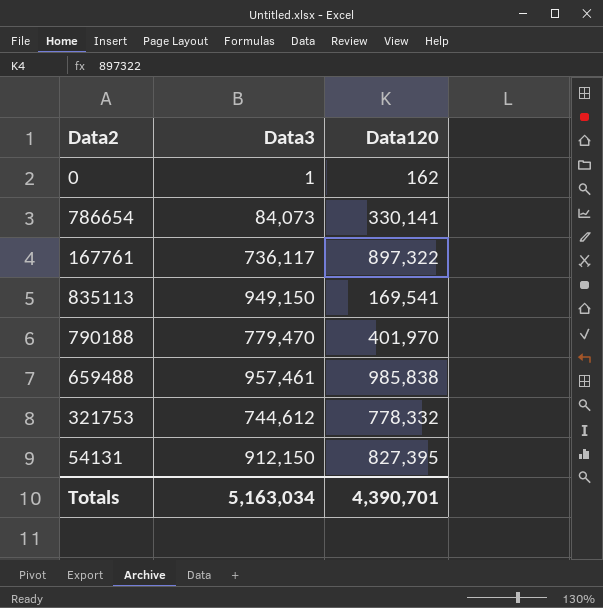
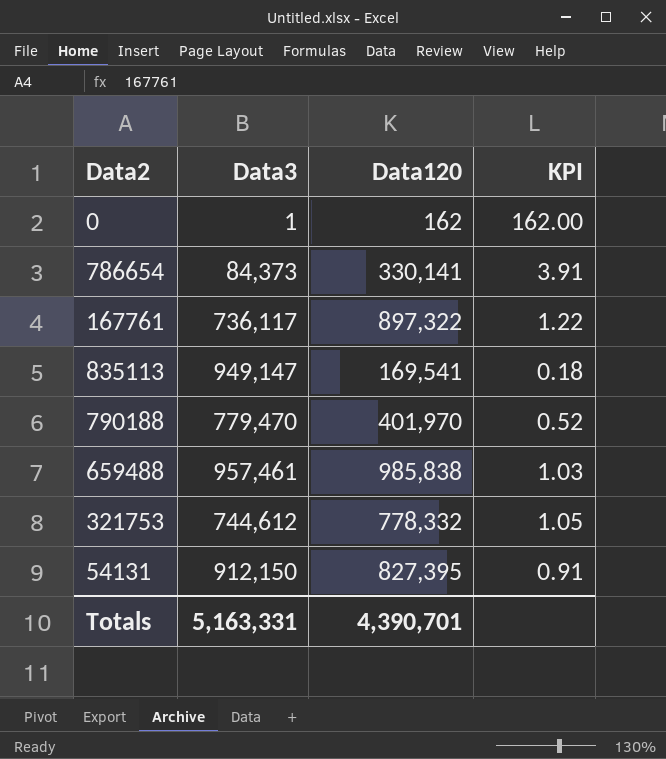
column KPI | formula: none -> [Data120] / [Data3]
786654 | Data3: 84,073 -> 84,373
835113 | Data3: 949,150 -> 949,147
Totals | Data3: 5,163,034 -> 5,163,331

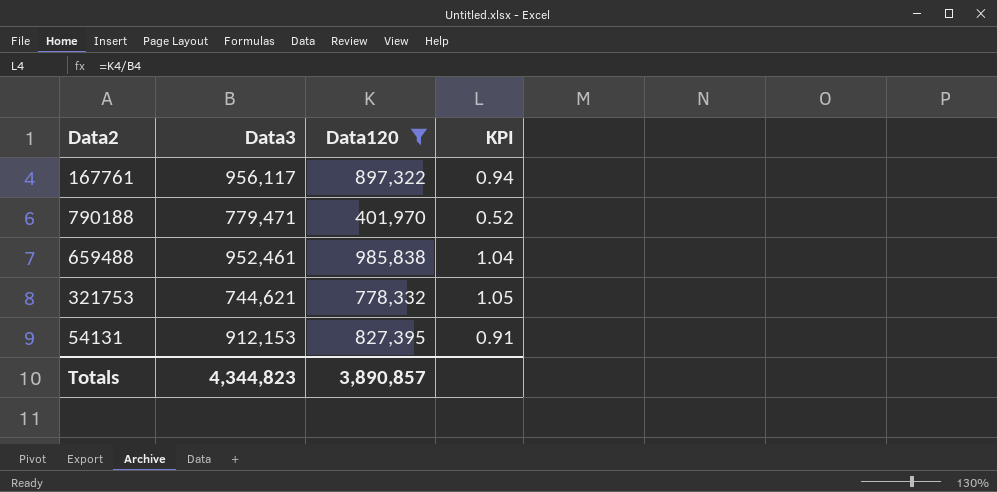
filter: none -> Data120 >= 401,970
167761 | Data3: 736,117 -> 956,117
167761 | KPI: 1.22 -> 0.94
790188 | Data3: 779,470 -> 779,471
659488 | Data3: 957,461 -> 952,461
659488 | KPI: 1.03 -> 1.04
321753 | Data3: 744,612 -> 744,621
54131 | Data3: 912,150 -> 912,153
Totals | Data3: 5,163,331 -> 4,344,823
Totals | Data120: 4,390,701 -> 3,890,857

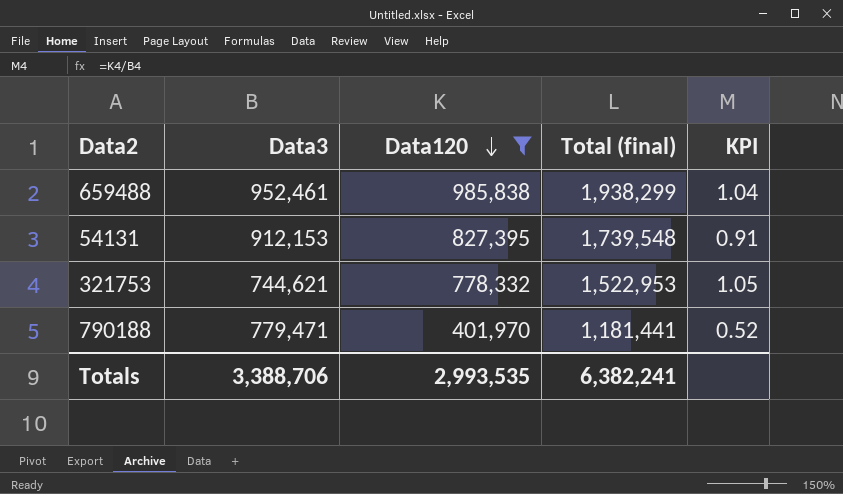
row order: none -> Data120 descending
column Total (final) | formula: none -> [Data3] + [Data120]
row 167761: 956,117 | 897,322 | 0.94 -> none
Totals | Data3: 4,344,823 -> 3,388,706
Totals | Data120: 3,890,857 -> 2,993,535

